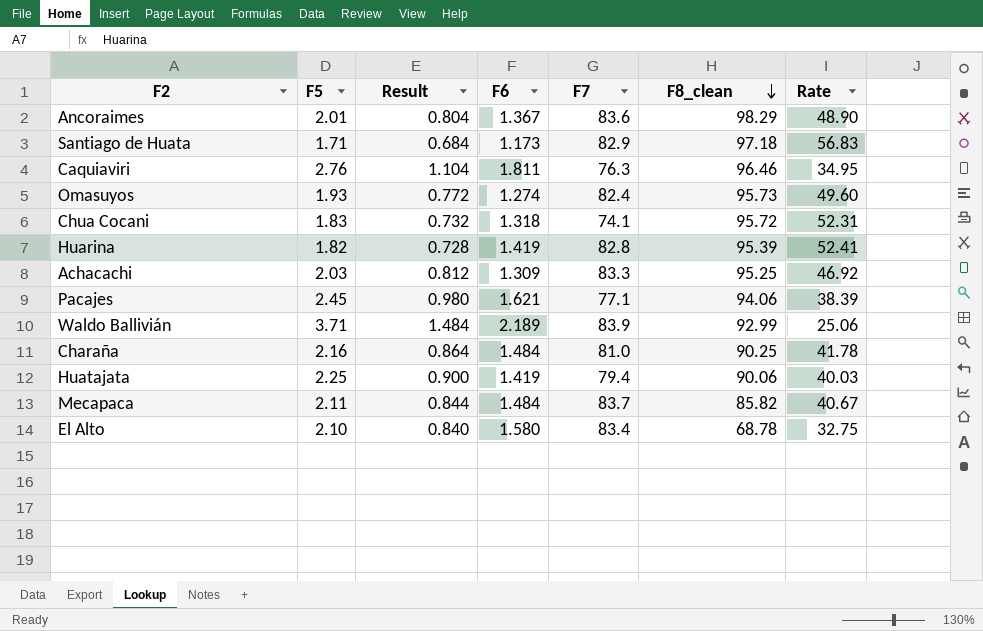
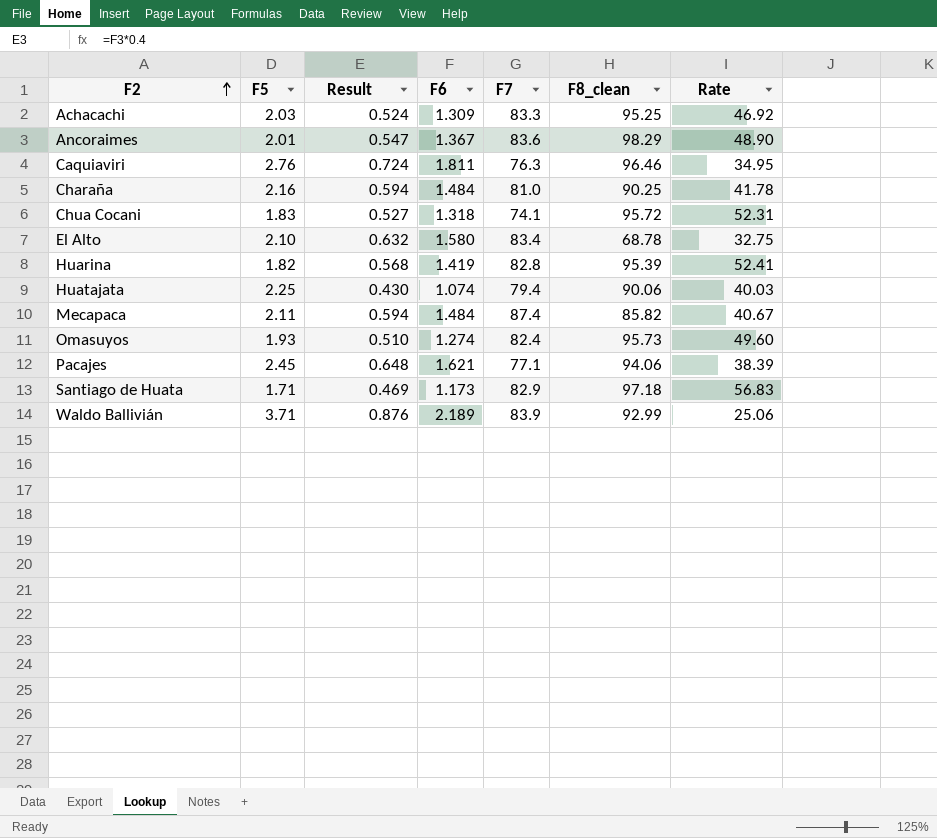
row order: F8_clean descending -> F2 ascending
column Result | formula: [F5] * 0.4 -> [F6] * 0.4
Huatajata | F6: 1.419 -> 1.074
Mecapaca | F7: 83.7 -> 87.4

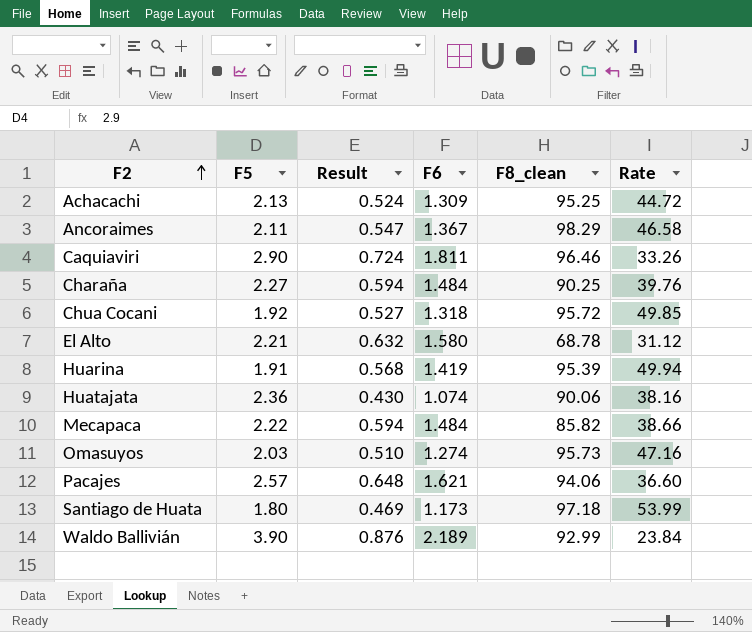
column F7 | position: 5 -> none
Achacachi | F5: 2.03 -> 2.13
Achacachi | Rate: 46.92 -> 44.72
Ancoraimes | F5: 2.01 -> 2.11
Ancoraimes | Rate: 48.90 -> 46.58
Caquiaviri | F5: 2.76 -> 2.90
Caquiaviri | Rate: 34.95 -> 33.26
Charaña | F5: 2.16 -> 2.27
Charaña | Rate: 41.78 -> 39.76
Chua Cocani | F5: 1.83 -> 1.92
Chua Cocani | Rate: 52.31 -> 49.85
El Alto | F5: 2.10 -> 2.21
El Alto | Rate: 32.75 -> 31.12
Huarina | F5: 1.82 -> 1.91
Huarina | Rate: 52.41 -> 49.94
Huatajata | F5: 2.25 -> 2.36
Huatajata | Rate: 40.03 -> 38.16
Mecapaca | F5: 2.11 -> 2.22
Mecapaca | Rate: 40.67 -> 38.66
Omasuyos | F5: 1.93 -> 2.03
Omasuyos | Rate: 49.60 -> 47.16
Pacajes | F5: 2.45 -> 2.57
Pacajes | Rate: 38.39 -> 36.60
Santiago de Huata | F5: 1.71 -> 1.80
Santiago de Huata | Rate: 56.83 -> 53.99
Waldo Ballivián | F5: 3.71 -> 3.90
Waldo Ballivián | Rate: 25.06 -> 23.84

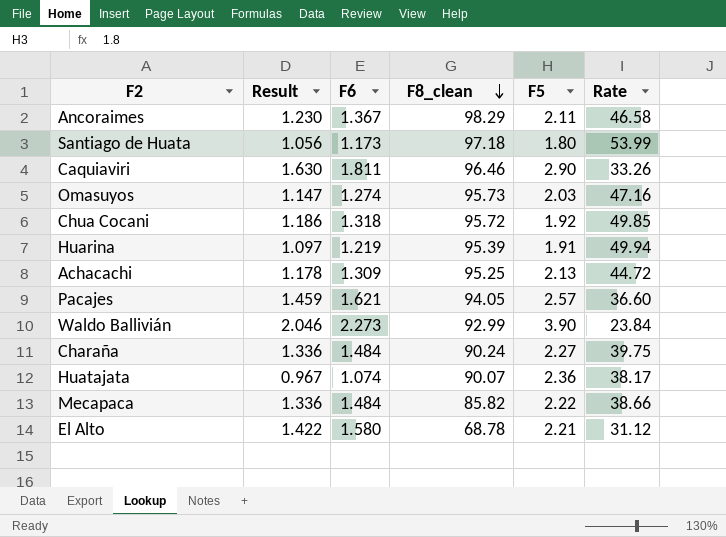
row order: F2 ascending -> F8_clean descending
column Result | formula: [F6] * 0.4 -> [F6] * 0.9
column F5 | position: 2 -> 5
Huarina | F6: 1.419 -> 1.219
Pacajes | F8_clean: 94.06 -> 94.05
Waldo Ballivián | F6: 2.189 -> 2.273
Charaña | F8_clean: 90.25 -> 90.24
Charaña | Rate: 39.76 -> 39.75
Huatajata | F8_clean: 90.06 -> 90.07
Huatajata | Rate: 38.16 -> 38.17

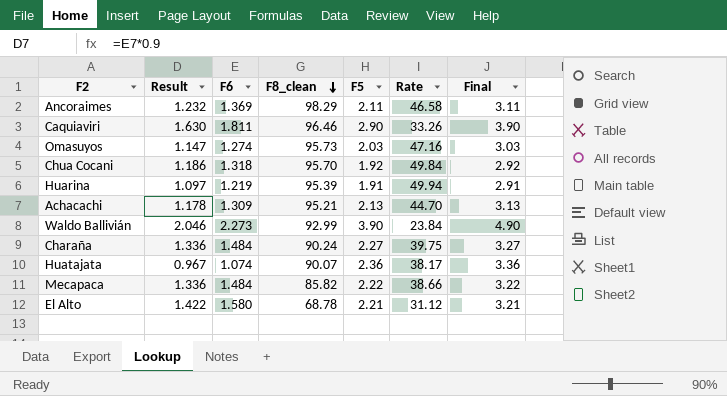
column Final | formula: none -> [F5] + 1
row Santiago de Huata: 1.056 | 1.173 | 97.18 | 1.80 | 53.99 -> none
row Pacajes: 1.459 | 1.621 | 94.05 | 2.57 | 36.60 -> none
Ancoraimes | Result: 1.230 -> 1.232
Ancoraimes | F6: 1.367 -> 1.369
Chua Cocani | F8_clean: 95.72 -> 95.70
Chua Cocani | Rate: 49.85 -> 49.84
Achacachi | F8_clean: 95.25 -> 95.21
Achacachi | Rate: 44.72 -> 44.70

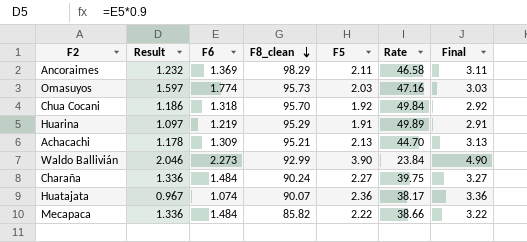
row Caquiaviri: 1.630 | 1.811 | 96.46 | 2.90 | 33.26 | 3.90 -> none
row El Alto: 1.422 | 1.580 | 68.78 | 2.21 | 31.12 | 3.21 -> none
Omasuyos | Result: 1.147 -> 1.597
Omasuyos | F6: 1.274 -> 1.774
Huarina | F8_clean: 95.39 -> 95.29
Huarina | Rate: 49.94 -> 49.89

